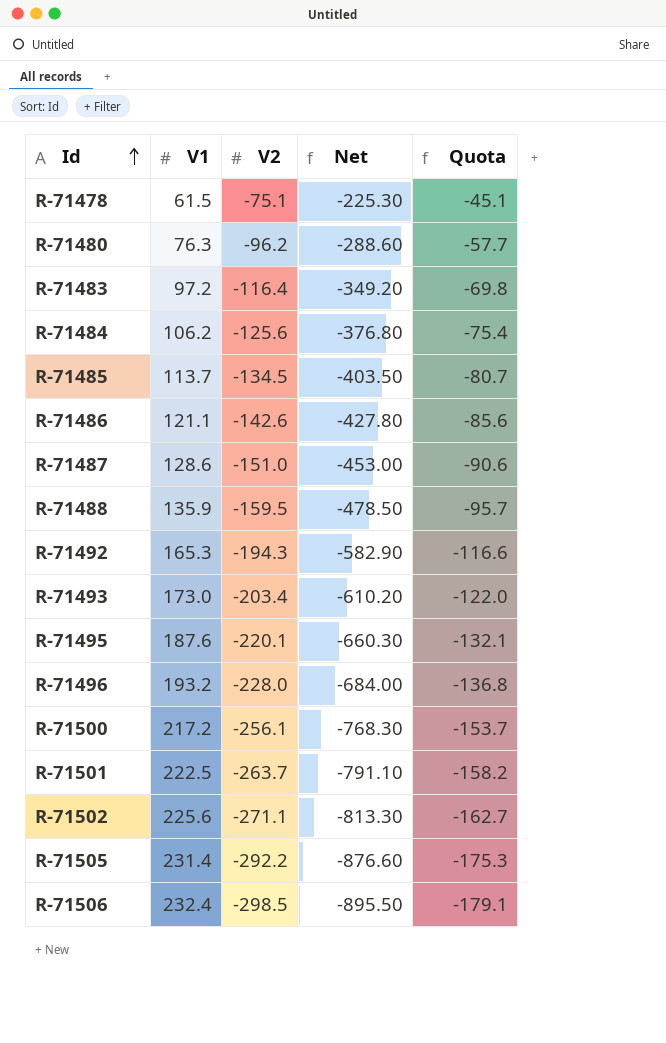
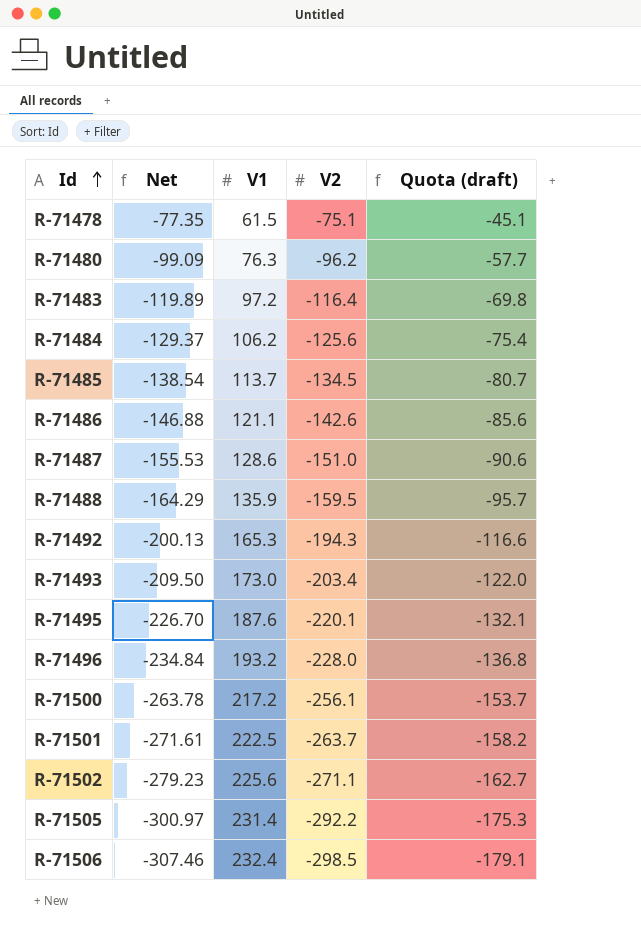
column Net | formula: [V2] * 3 -> [V2] * 1.03
column Net | position: 4 -> 2
column name: Quota -> Quota (draft)

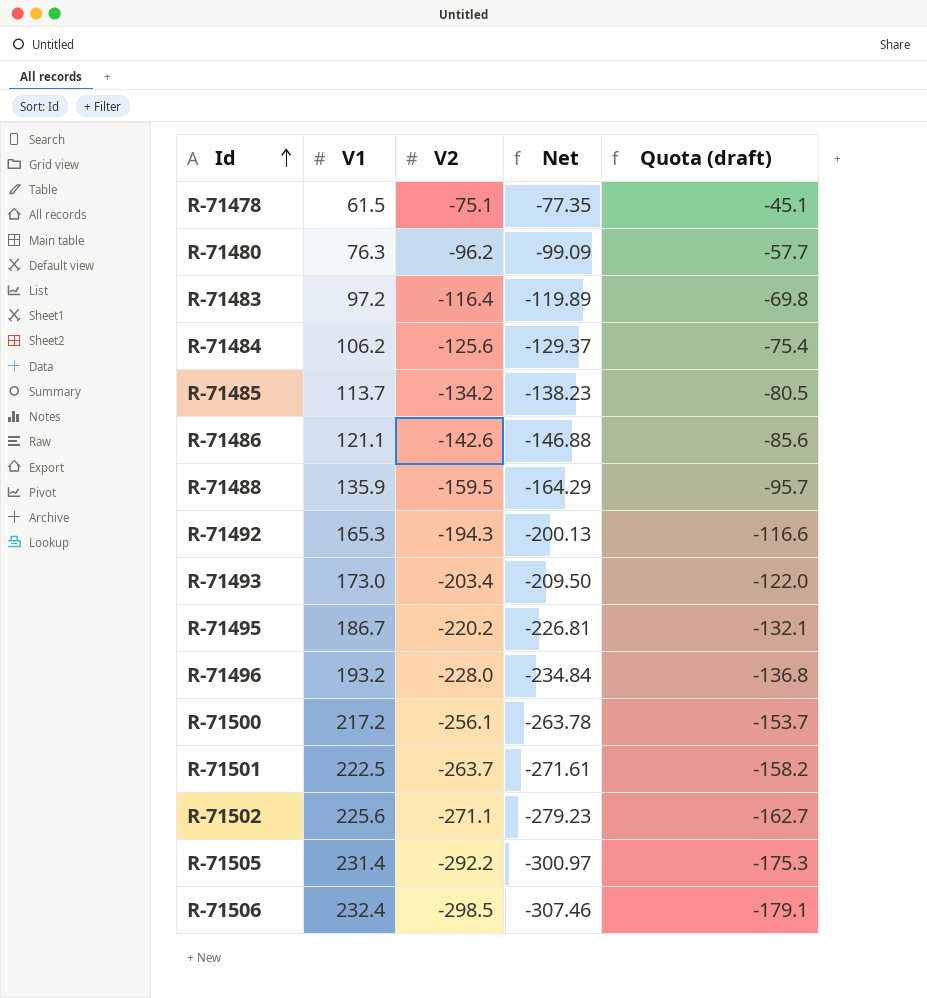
column Net | position: 2 -> 4
row R-71487: -155.53 | 128.6 | -151.0 | -90.6 -> none
R-71485 | V2: -134.5 -> -134.2
R-71485 | Net: -138.54 -> -138.23
R-71485 | Quota (draft): -80.7 -> -80.5
R-71495 | V1: 187.6 -> 186.7
R-71495 | V2: -220.1 -> -220.2
R-71495 | Net: -226.70 -> -226.81

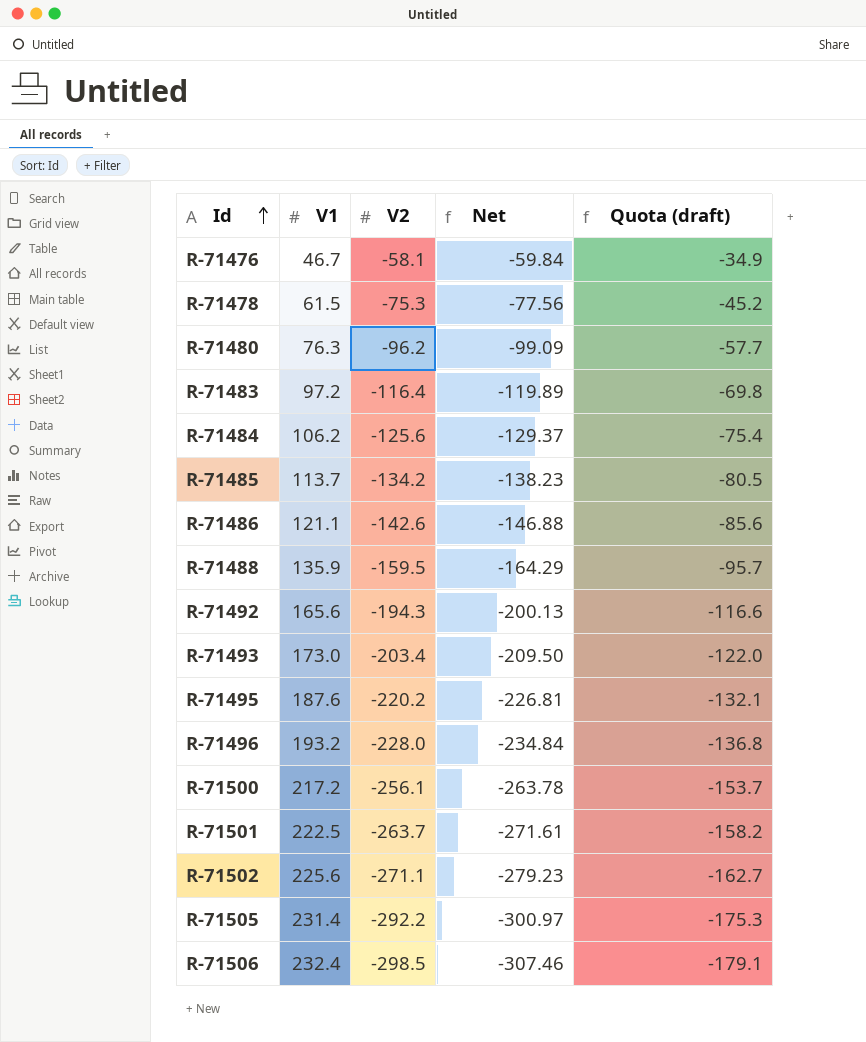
row R-71476: none -> 46.7 | -58.1 | -59.84 | -34.9
R-71478 | V2: -75.1 -> -75.3
R-71478 | Net: -77.35 -> -77.56
R-71478 | Quota (draft): -45.1 -> -45.2
R-71492 | V1: 165.3 -> 165.6
R-71495 | V1: 186.7 -> 187.6

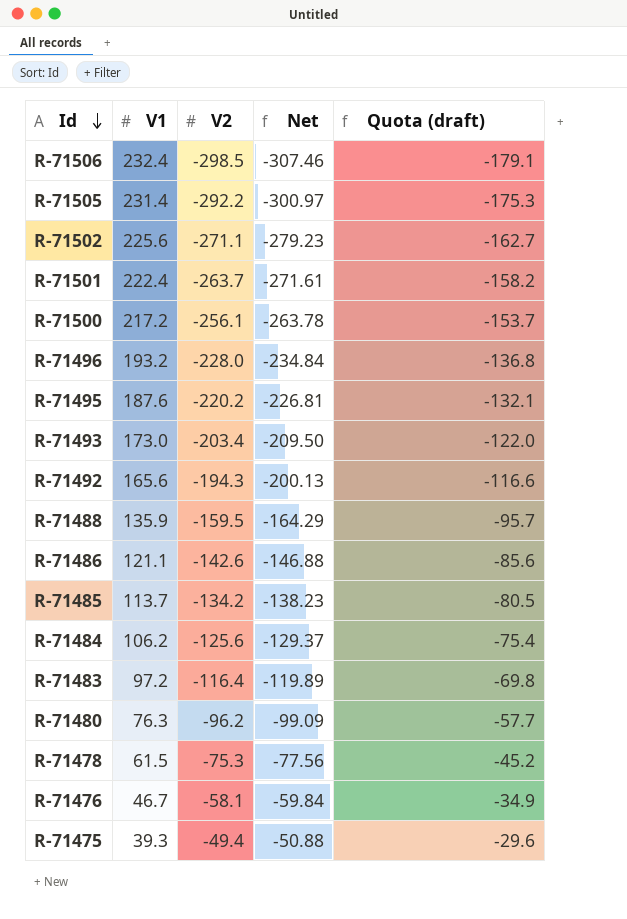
row order: Id ascending -> Id descending
R-71501 | V1: 222.5 -> 222.4
row R-71475: none -> 39.3 | -49.4 | -50.88 | -29.6

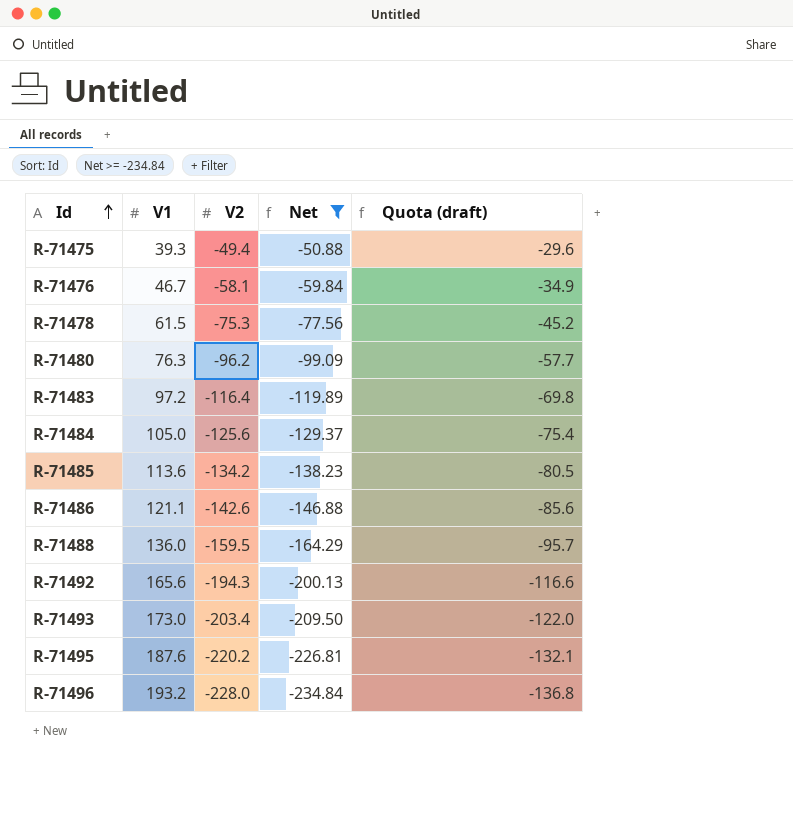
filter: none -> Net >= -234.84
row order: Id descending -> Id ascending
R-71484 | V1: 106.2 -> 105.0
R-71485 | V1: 113.7 -> 113.6
R-71488 | V1: 135.9 -> 136.0

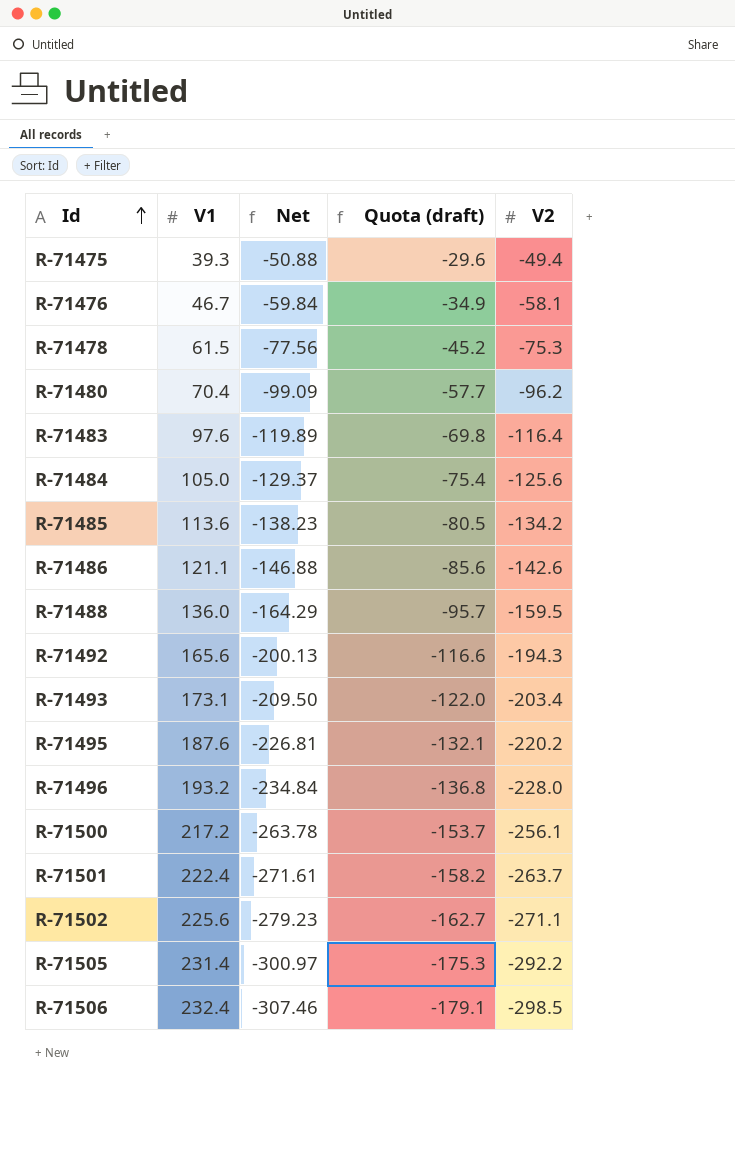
filter: Net >= -234.84 -> none
column V2 | position: 3 -> 5
R-71480 | V1: 76.3 -> 70.4
R-71483 | V1: 97.2 -> 97.6
R-71493 | V1: 173.0 -> 173.1

